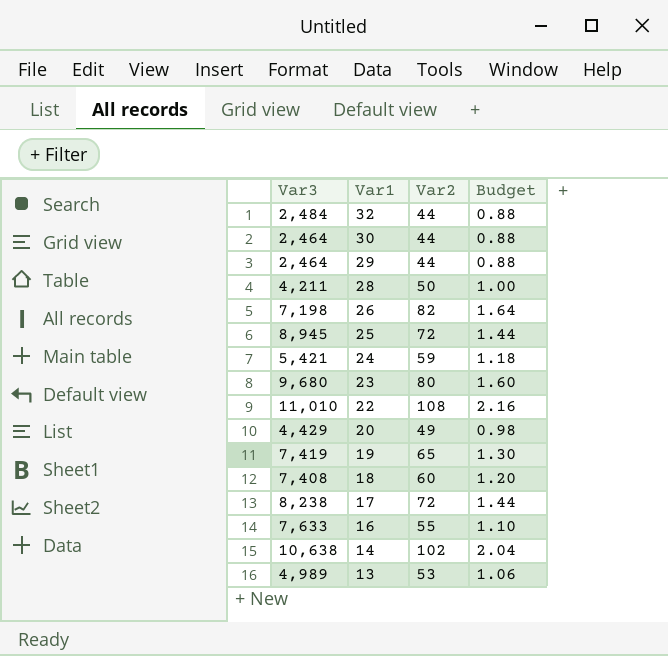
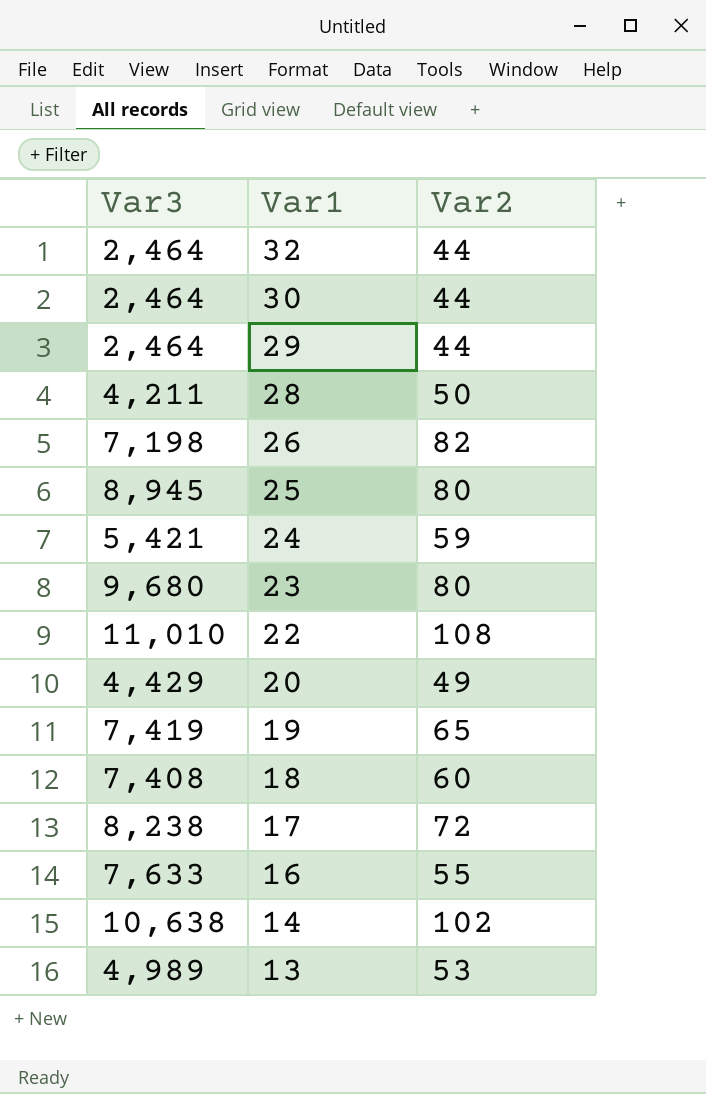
column Budget | formula: [Var2] * 0.02 -> none
32 | Var3: 2,484 -> 2,464
25 | Var2: 72 -> 80

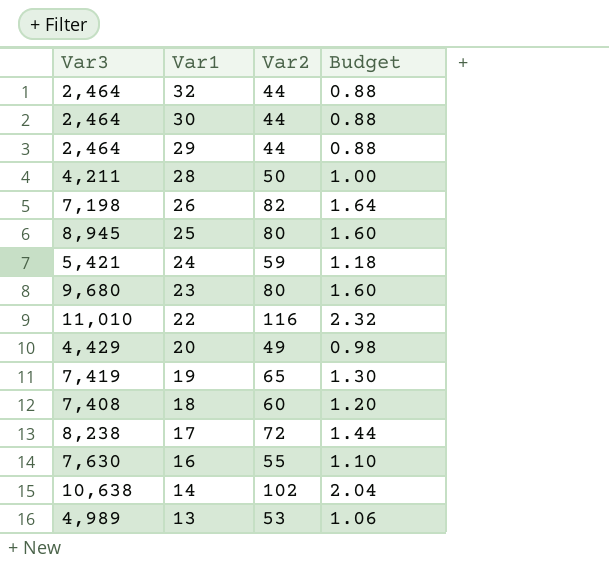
column Budget | formula: none -> [Var2] * 0.02
22 | Var2: 108 -> 116
16 | Var3: 7,633 -> 7,630

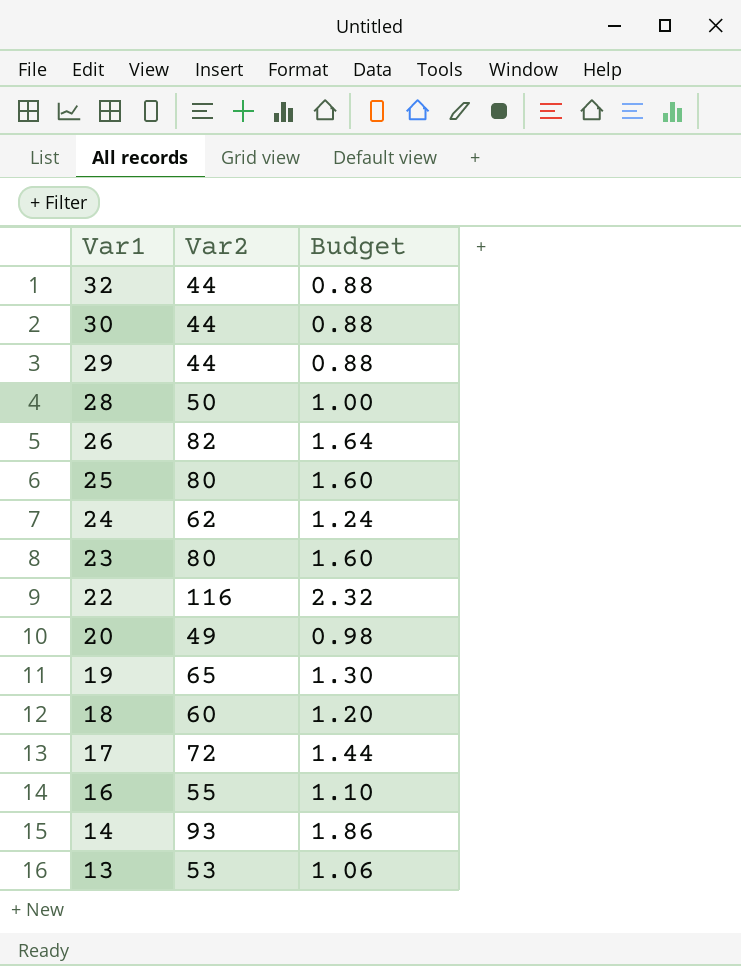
column Var3 | position: 1 -> none
24 | Var2: 59 -> 62
24 | Budget: 1.18 -> 1.24
14 | Var2: 102 -> 93
14 | Budget: 2.04 -> 1.86

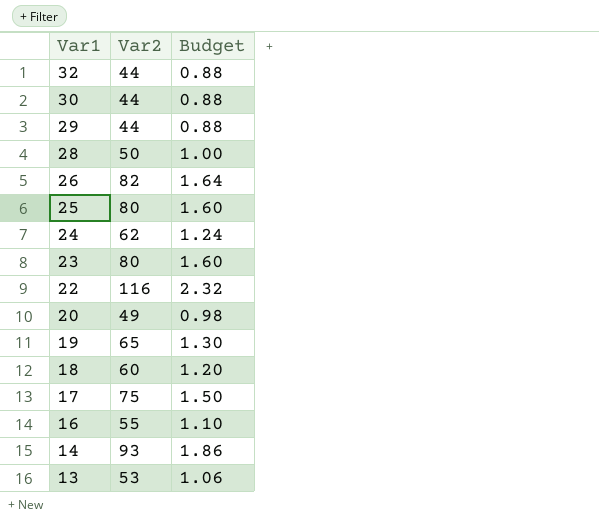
17 | Var2: 72 -> 75
17 | Budget: 1.44 -> 1.50

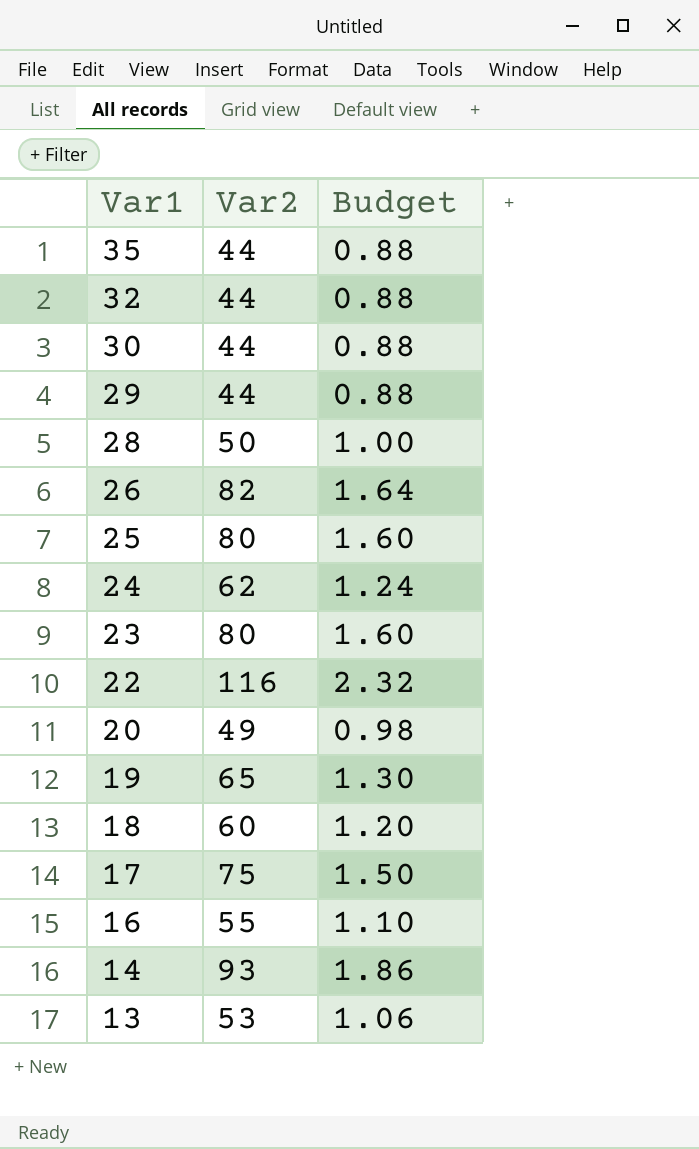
row 35: none -> 44 | 0.88

